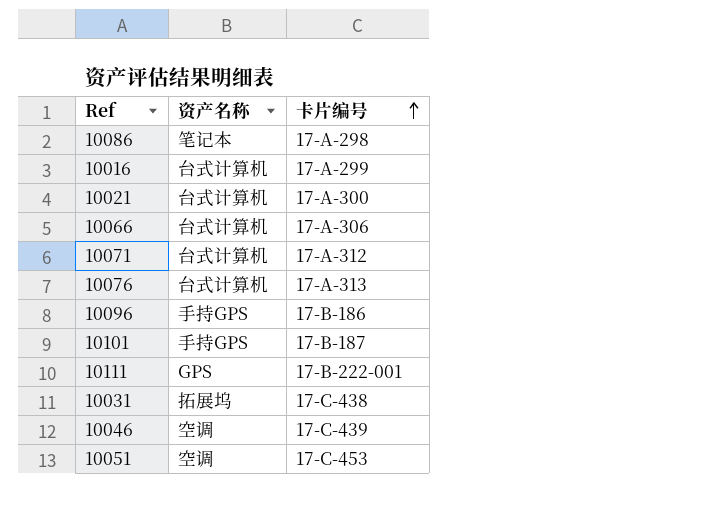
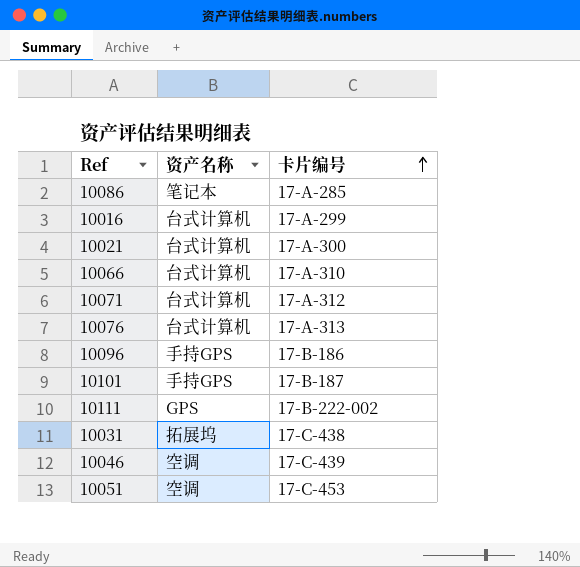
10086 | 卡片编号: 17-A-298 -> 17-A-285
10066 | 卡片编号: 17-A-306 -> 17-A-310
10111 | 卡片编号: 17-B-222-001 -> 17-B-222-002

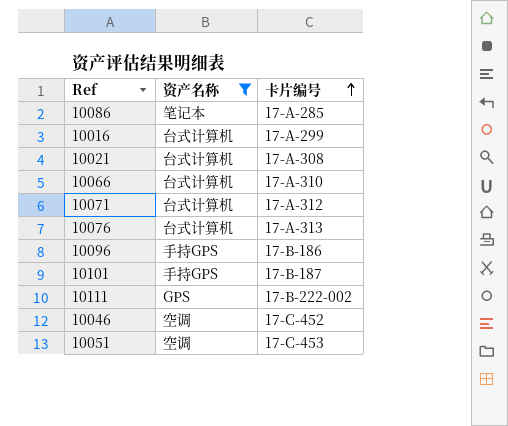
filter: none -> 资产名称 != 拓展坞
10021 | 卡片编号: 17-A-300 -> 17-A-308
10046 | 卡片编号: 17-C-439 -> 17-C-452

